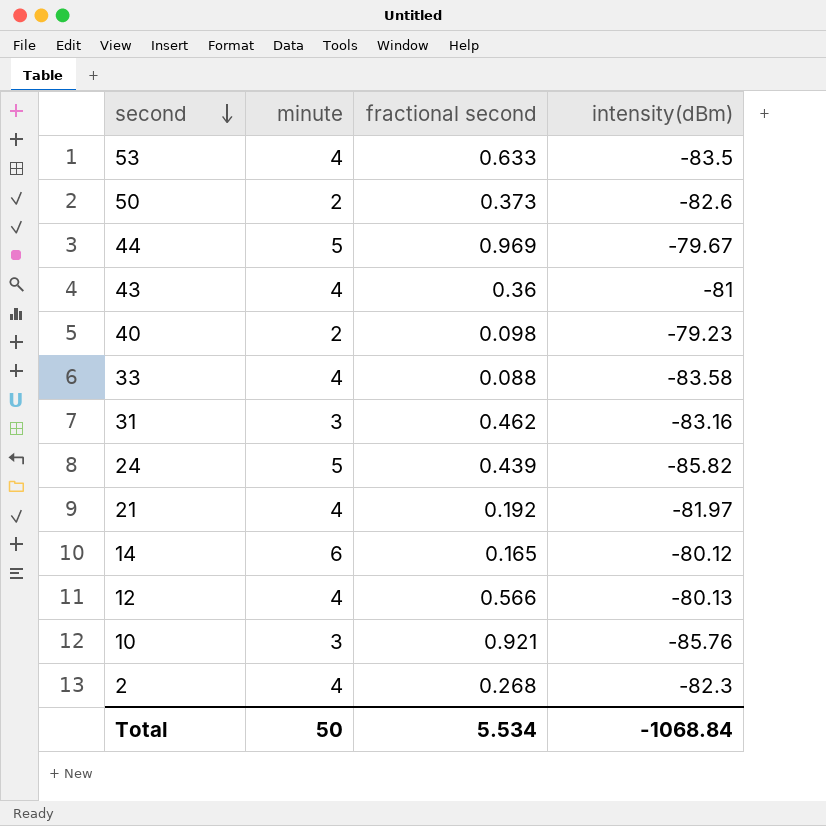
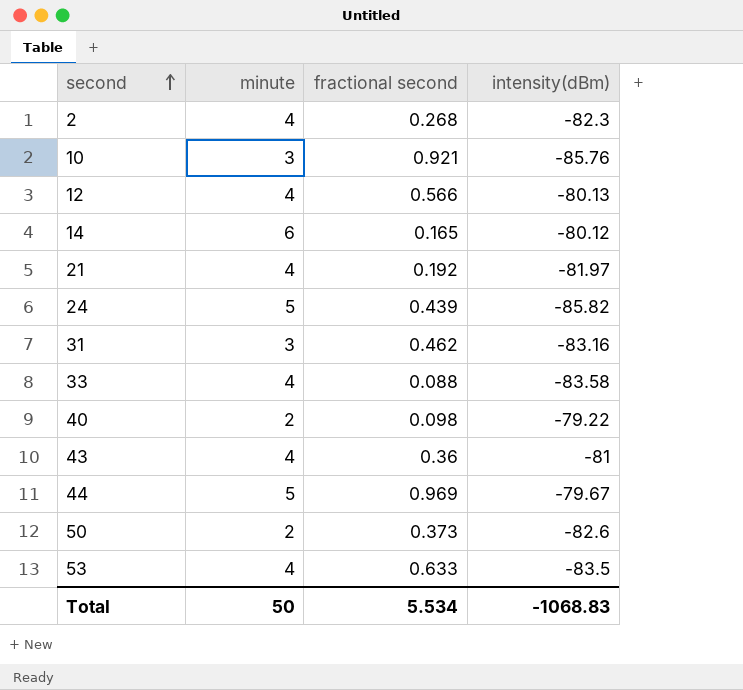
row order: second descending -> second ascending
40 | intensity(dBm): -79.23 -> -79.22
Total | intensity(dBm): -1068.84 -> -1068.83

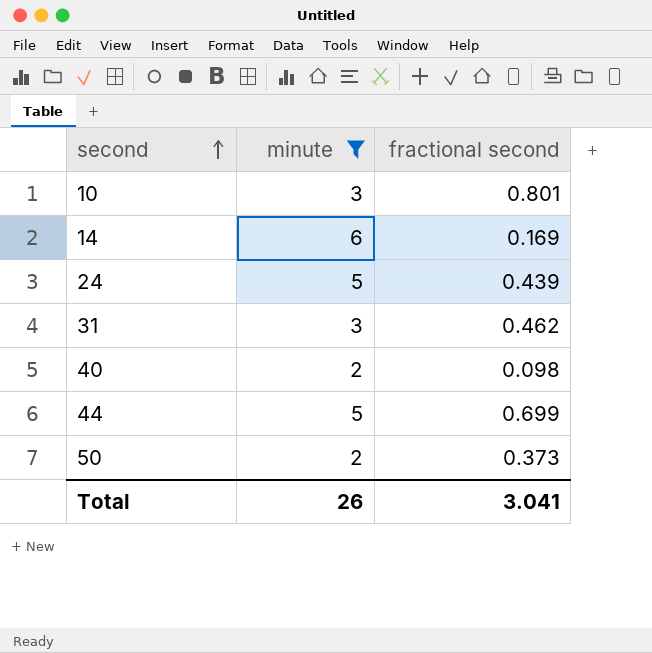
filter: none -> minute != 4
column intensity(dBm) | position: 4 -> none
10 | fractional second: 0.921 -> 0.801
14 | fractional second: 0.165 -> 0.169
44 | fractional second: 0.969 -> 0.699
Total | minute: 50 -> 26
Total | fractional second: 5.534 -> 3.041

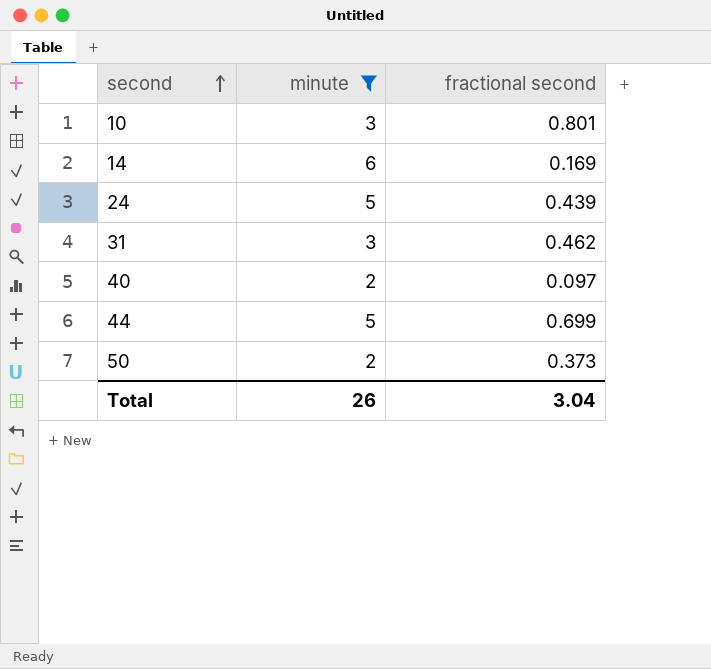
40 | fractional second: 0.098 -> 0.097
Total | fractional second: 3.041 -> 3.04

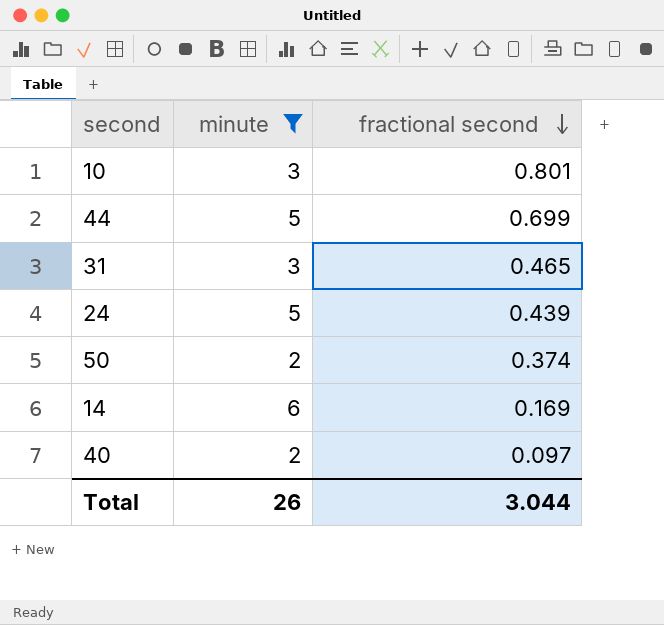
row order: second ascending -> fractional second descending
31 | fractional second: 0.462 -> 0.465
50 | fractional second: 0.373 -> 0.374
Total | fractional second: 3.04 -> 3.044

